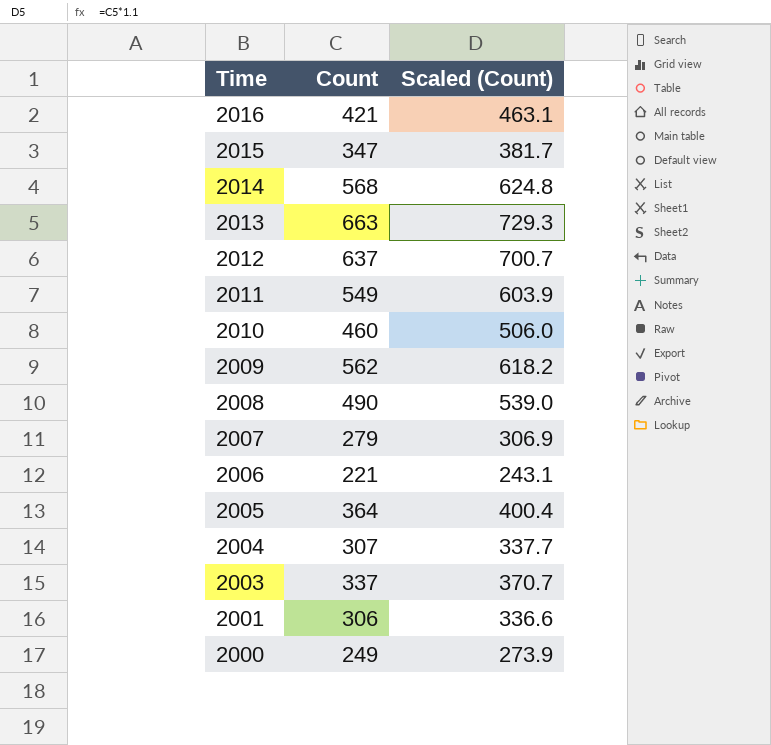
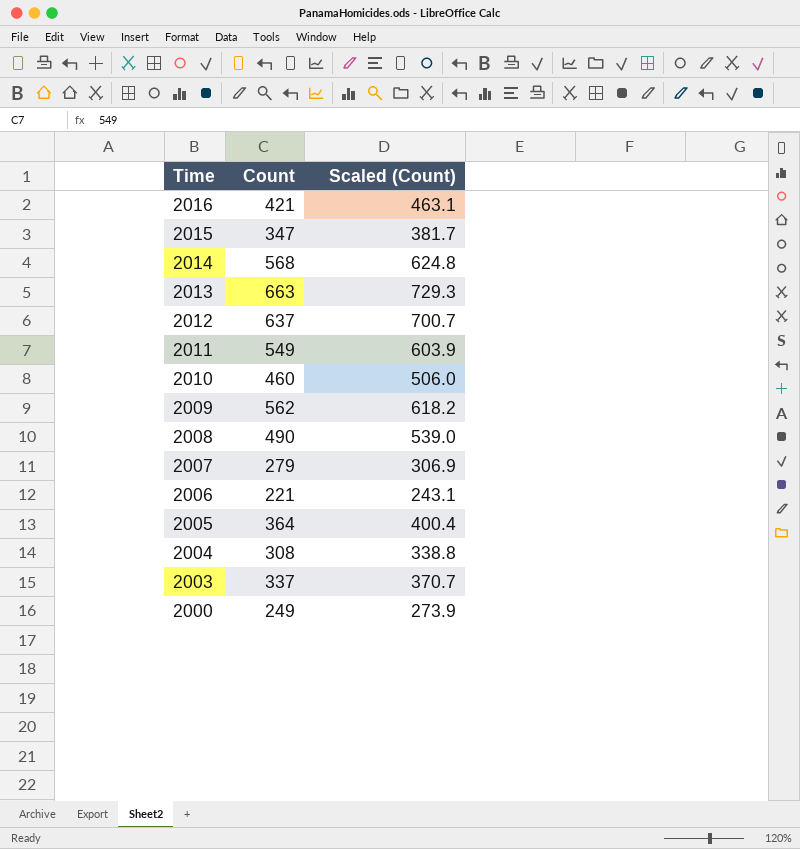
row 2001: 306 | 336.6 -> none
2004 | Count: 307 -> 308
2004 | Scaled (Count): 337.7 -> 338.8

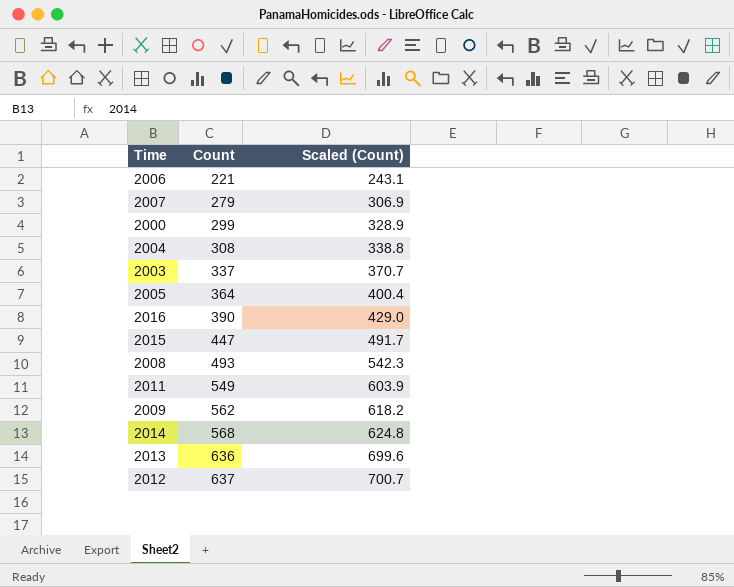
row order: Time descending -> Count ascending
row 2010: 460 | 506.0 -> none
2000 | Count: 249 -> 299
2000 | Scaled (Count): 273.9 -> 328.9
2016 | Count: 421 -> 390
2016 | Scaled (Count): 463.1 -> 429.0
2015 | Count: 347 -> 447
2015 | Scaled (Count): 381.7 -> 491.7
2008 | Count: 490 -> 493
2008 | Scaled (Count): 539.0 -> 542.3
2013 | Count: 663 -> 636
2013 | Scaled (Count): 729.3 -> 699.6

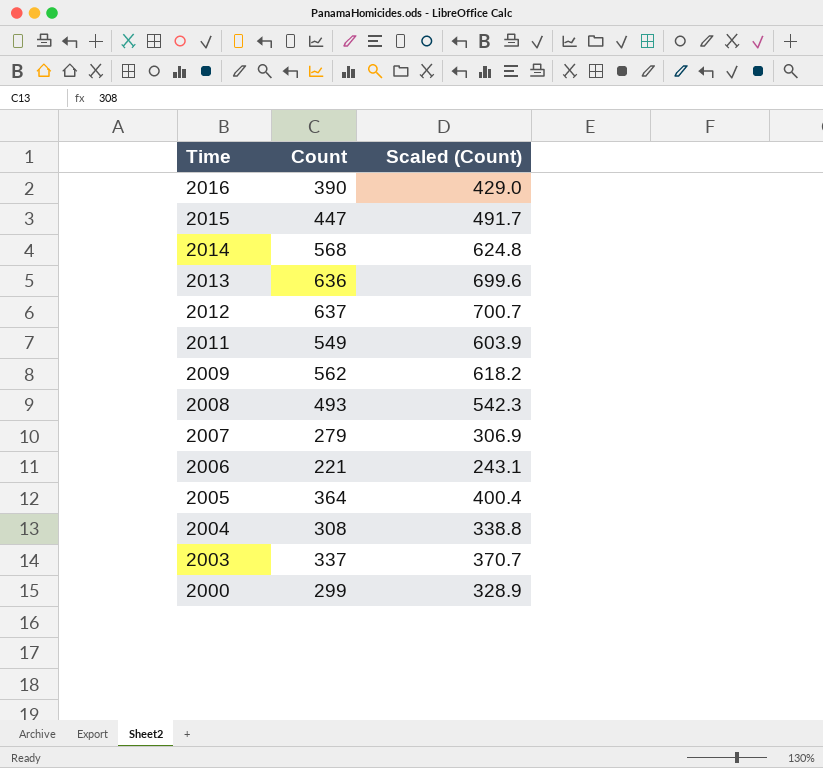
row order: Count ascending -> Time descending

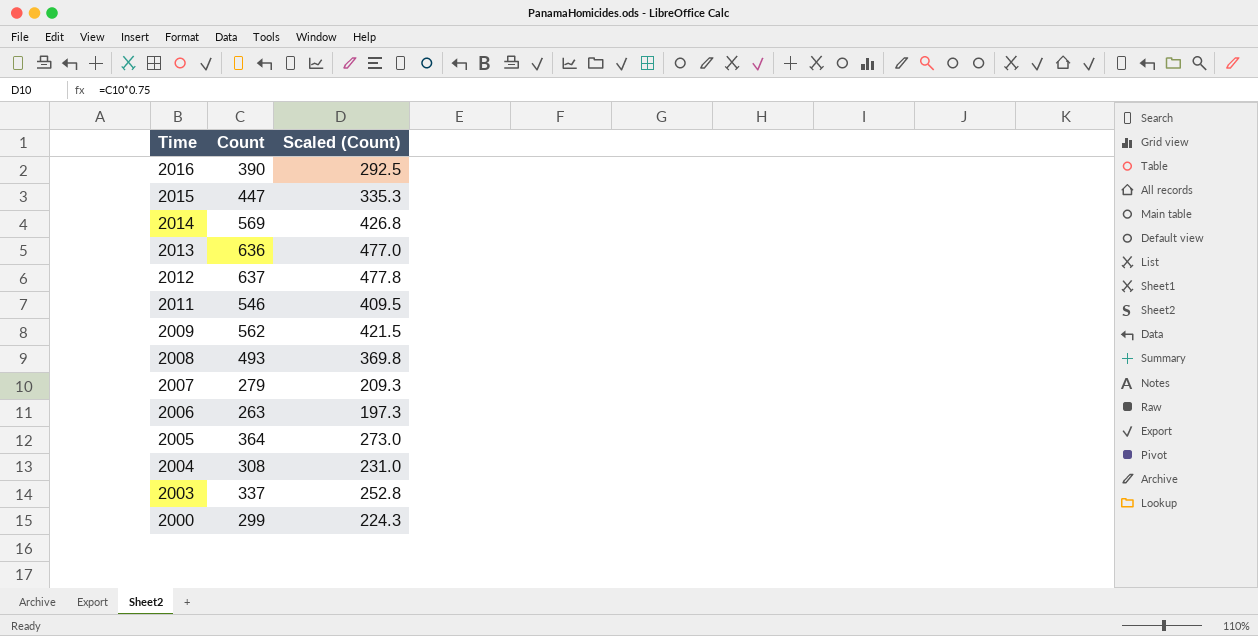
column Scaled (Count) | formula: [Count] * 1.1 -> [Count] * 0.75
2014 | Count: 568 -> 569
2011 | Count: 549 -> 546
2006 | Count: 221 -> 263

